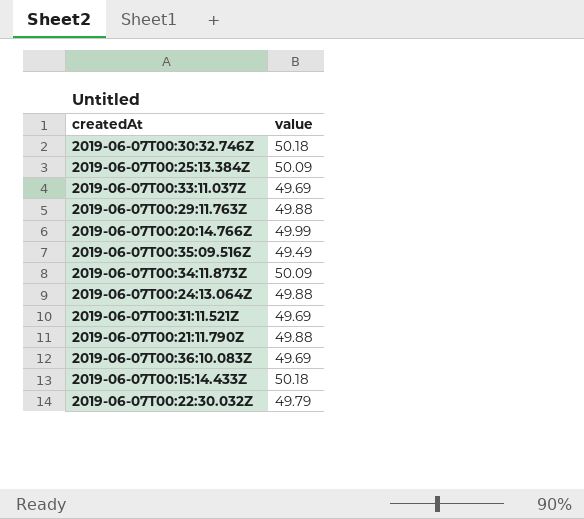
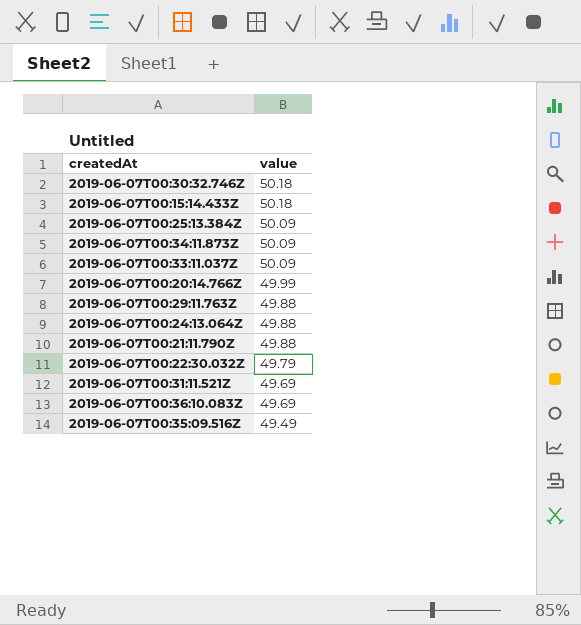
row order: none -> value descending
2019-06-07T00:33:11.037Z | value: 49.69 -> 50.09

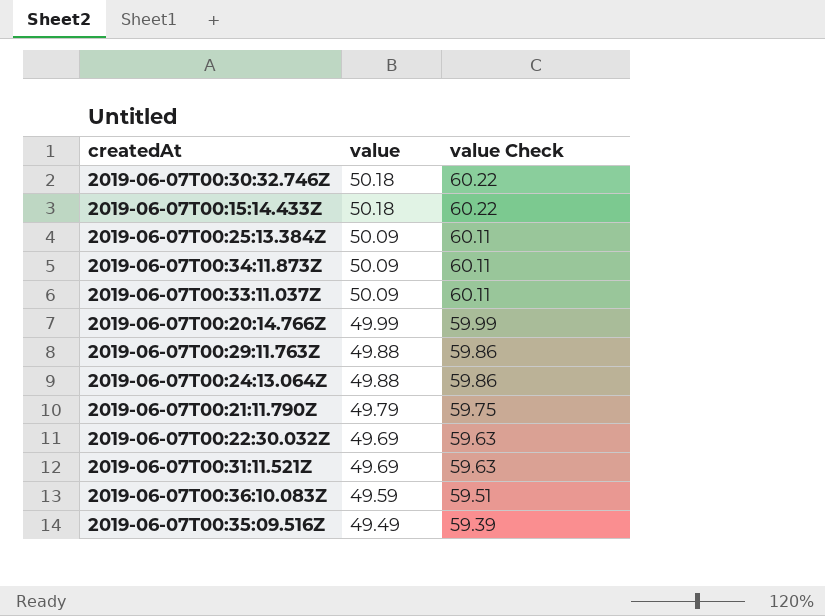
column value Check | formula: none -> [value] * 1.2
2019-06-07T00:21:11.790Z | value: 49.88 -> 49.79
2019-06-07T00:22:30.032Z | value: 49.79 -> 49.69
2019-06-07T00:36:10.083Z | value: 49.69 -> 49.59

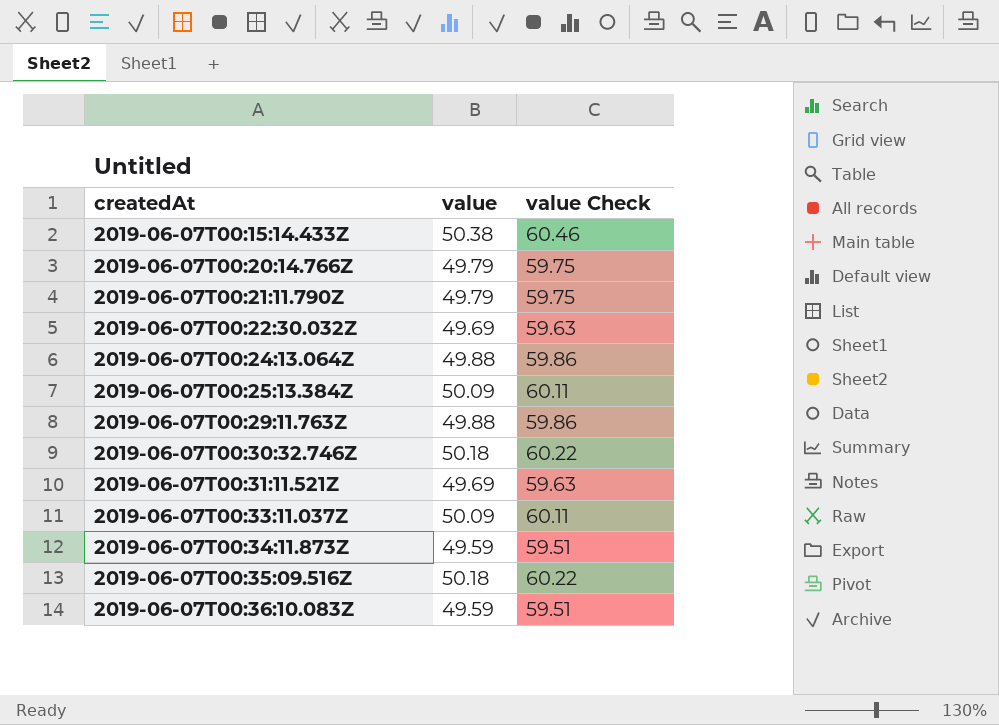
row order: value descending -> createdAt ascending
2019-06-07T00:15:14.433Z | value: 50.18 -> 50.38
2019-06-07T00:15:14.433Z | value Check: 60.22 -> 60.46
2019-06-07T00:20:14.766Z | value: 49.99 -> 49.79
2019-06-07T00:20:14.766Z | value Check: 59.99 -> 59.75
2019-06-07T00:34:11.873Z | value: 50.09 -> 49.59
2019-06-07T00:34:11.873Z | value Check: 60.11 -> 59.51
2019-06-07T00:35:09.516Z | value: 49.49 -> 50.18
2019-06-07T00:35:09.516Z | value Check: 59.39 -> 60.22

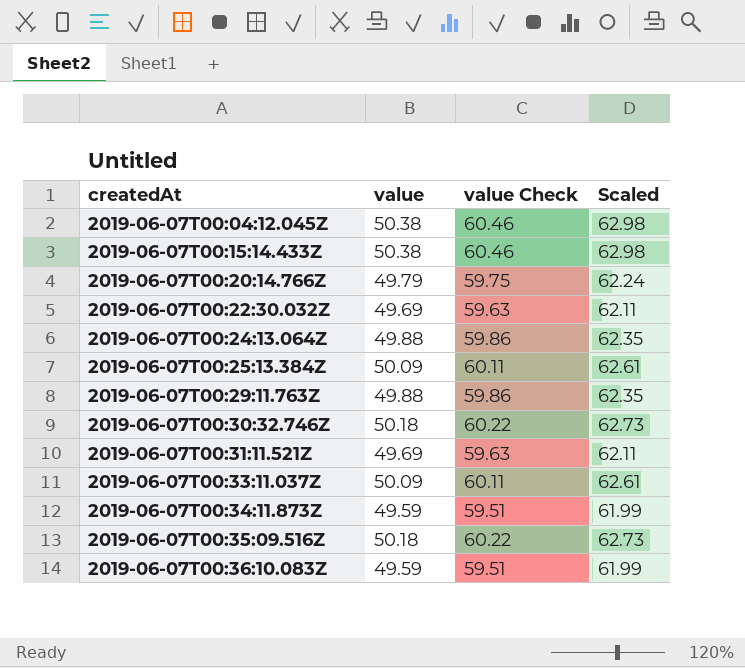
column Scaled | formula: none -> [value] * 1.25
row 2019-06-07T00:21:11.790Z: 49.79 | 59.75 -> none
row 2019-06-07T00:04:12.045Z: none -> 50.38 | 60.46 | 62.98

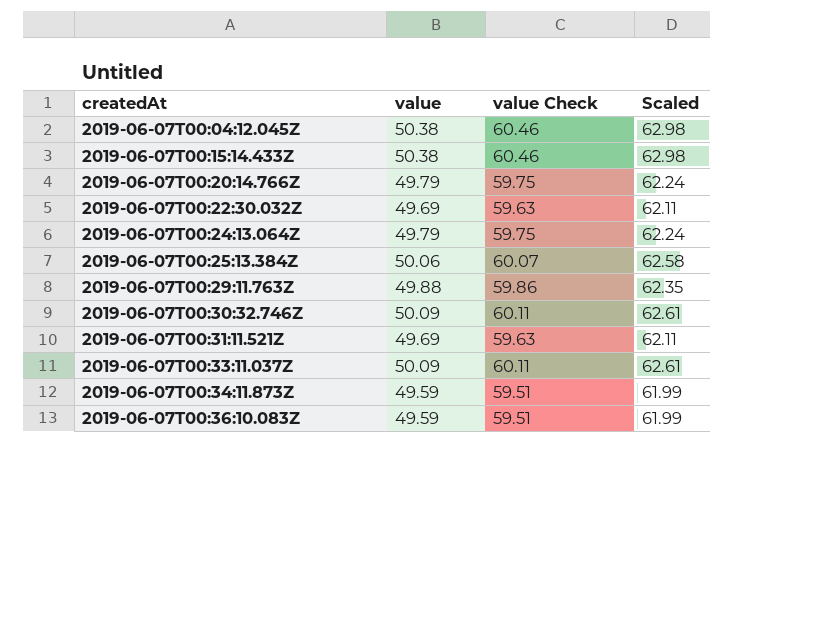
row 2019-06-07T00:35:09.516Z: 50.18 | 60.22 | 62.73 -> none
2019-06-07T00:24:13.064Z | value: 49.88 -> 49.79
2019-06-07T00:24:13.064Z | value Check: 59.86 -> 59.75
2019-06-07T00:24:13.064Z | Scaled: 62.35 -> 62.24
2019-06-07T00:25:13.384Z | value: 50.09 -> 50.06
2019-06-07T00:25:13.384Z | value Check: 60.11 -> 60.07
2019-06-07T00:25:13.384Z | Scaled: 62.61 -> 62.58
2019-06-07T00:30:32.746Z | value: 50.18 -> 50.09
2019-06-07T00:30:32.746Z | value Check: 60.22 -> 60.11
2019-06-07T00:30:32.746Z | Scaled: 62.73 -> 62.61

